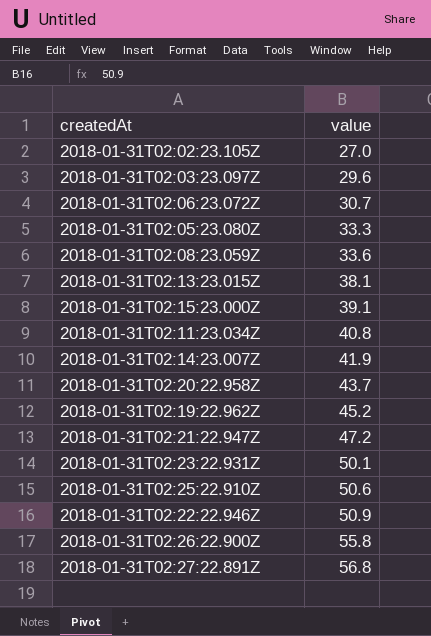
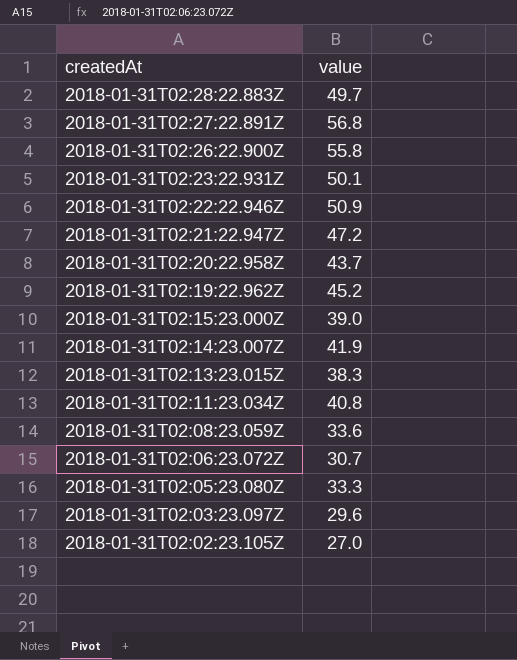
row order: value ascending -> createdAt descending
row 2018-01-31T02:25:22.910Z: 50.6 -> none
row 2018-01-31T02:28:22.883Z: none -> 49.7
2018-01-31T02:15:23.000Z | value: 39.1 -> 39.0
2018-01-31T02:13:23.015Z | value: 38.1 -> 38.3

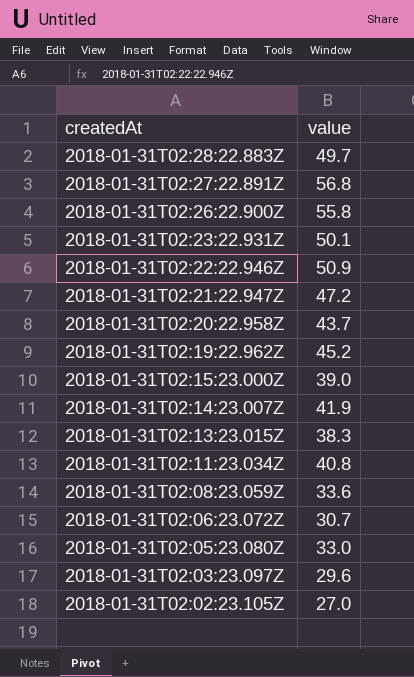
2018-01-31T02:05:23.080Z | value: 33.3 -> 33.0

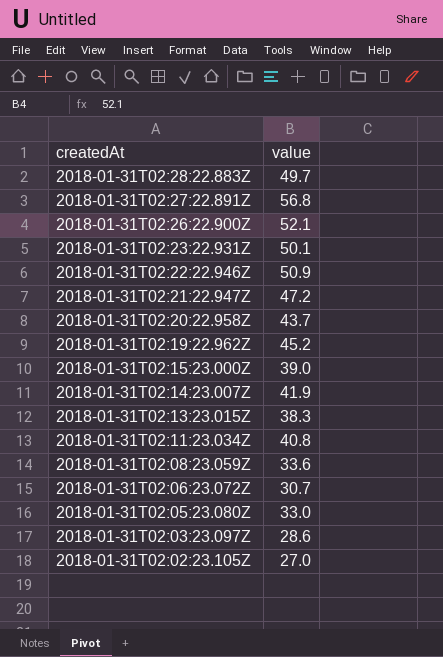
2018-01-31T02:26:22.900Z | value: 55.8 -> 52.1
2018-01-31T02:03:23.097Z | value: 29.6 -> 28.6

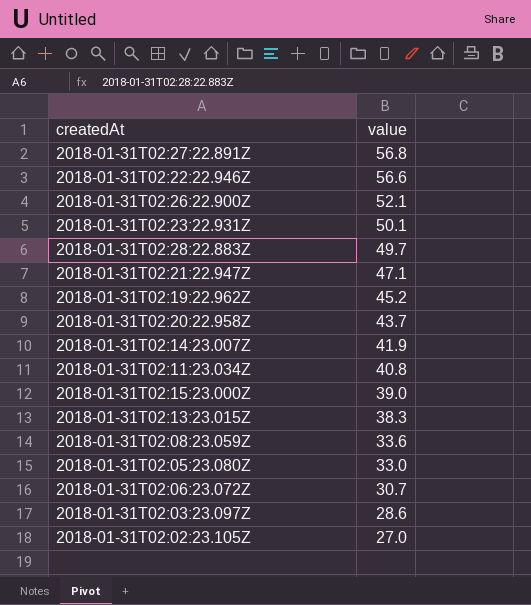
row order: createdAt descending -> value descending
2018-01-31T02:22:22.946Z | value: 50.9 -> 56.6
2018-01-31T02:21:22.947Z | value: 47.2 -> 47.1

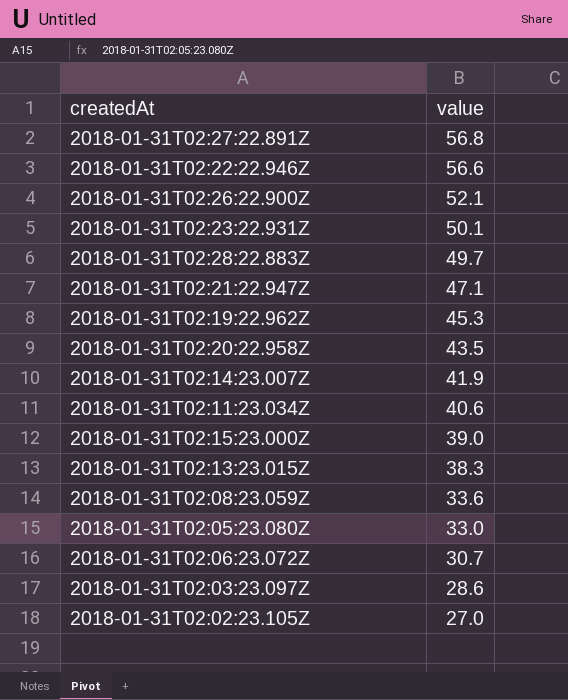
2018-01-31T02:19:22.962Z | value: 45.2 -> 45.3
2018-01-31T02:20:22.958Z | value: 43.7 -> 43.5
2018-01-31T02:11:23.034Z | value: 40.8 -> 40.6

